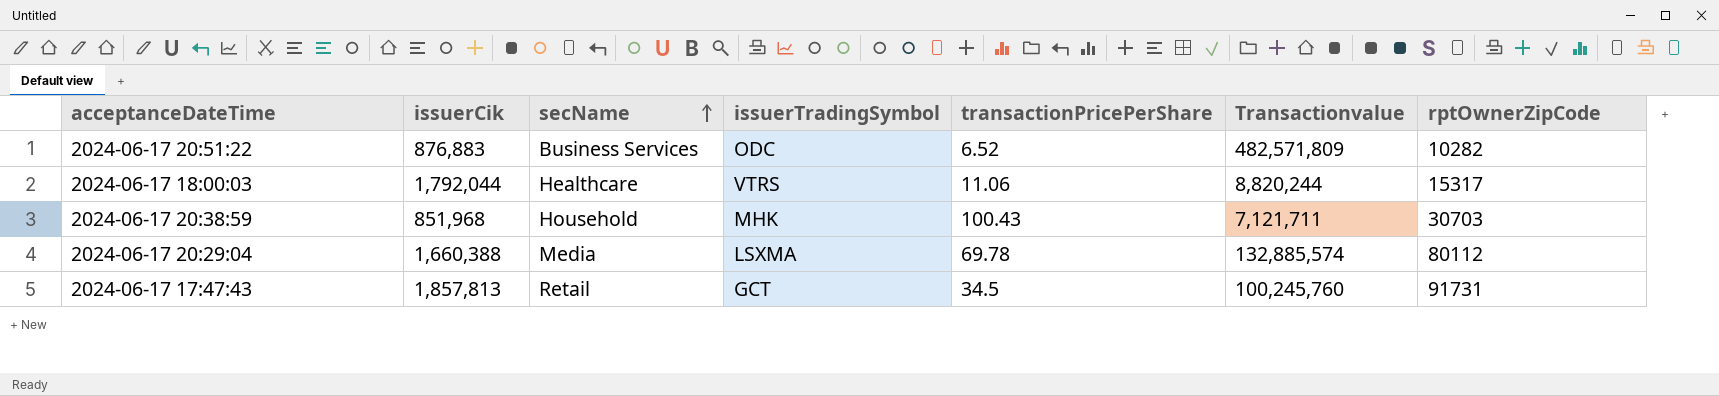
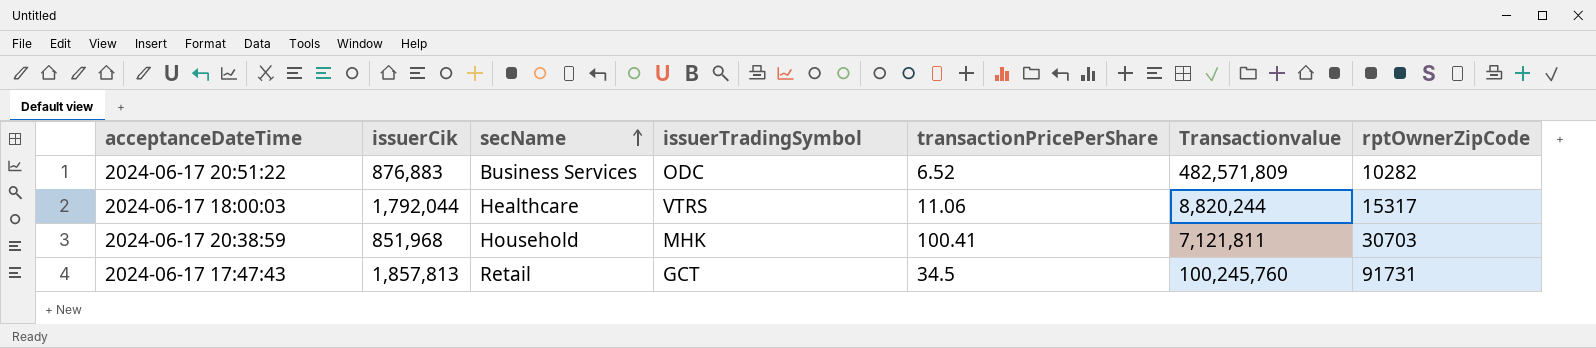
row 2024-06-17 20:29:04: 1,660,388 | Media | LSXMA | 69.78 | 132,885,574 | 80112 -> none
2024-06-17 20:38:59 | transactionPricePerShare: 100.43 -> 100.41
2024-06-17 20:38:59 | Transactionvalue: 7,121,711 -> 7,121,811

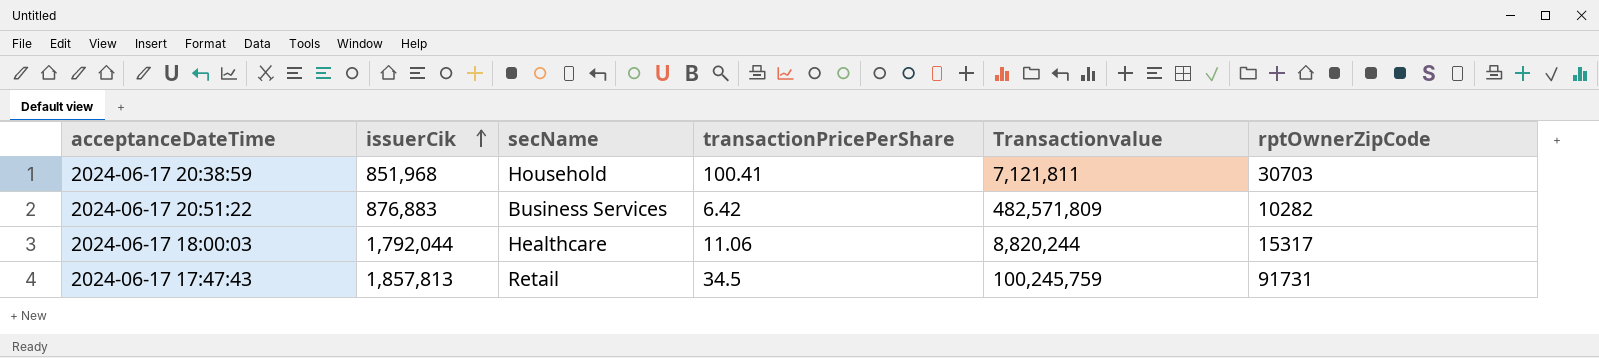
row order: secName ascending -> issuerCik ascending
column issuerTradingSymbol | position: 4 -> none
2024-06-17 20:51:22 | transactionPricePerShare: 6.52 -> 6.42
2024-06-17 17:47:43 | Transactionvalue: 100,245,760 -> 100,245,759

